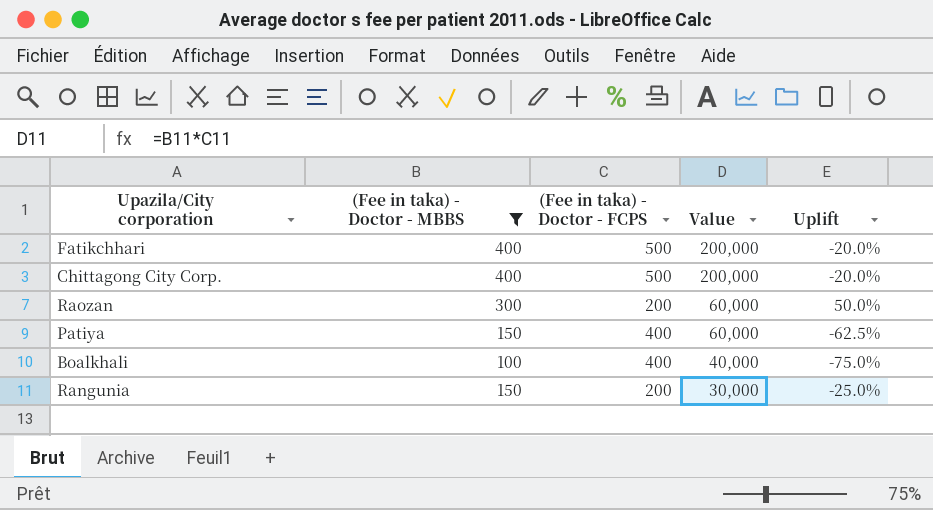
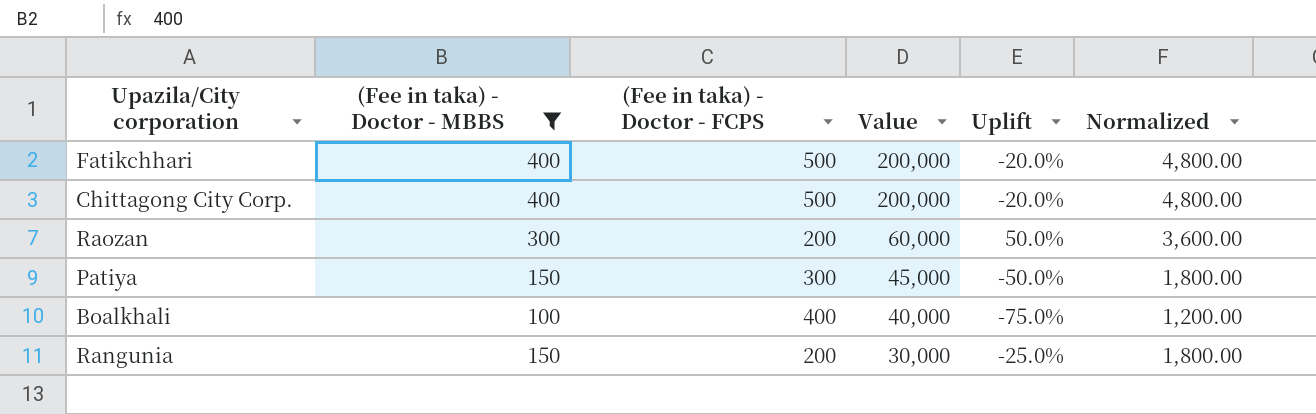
column Normalized | formula: none -> [(Fee in taka) - Doctor - MBBS] * 12
Patiya | (Fee in taka) - Doctor - FCPS: 400 -> 300
Patiya | Value: 60,000 -> 45,000
Patiya | Uplift: -62.5% -> -50.0%

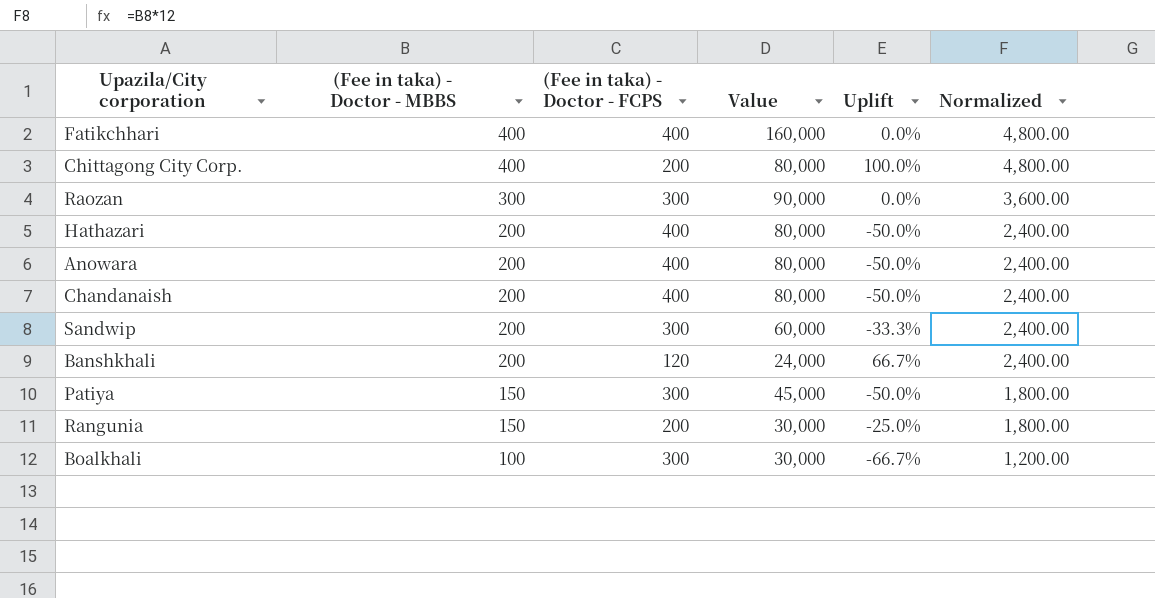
filter: (Fee in taka) - Doctor - MBBS != 200 -> none
row order: Value descending -> (Fee in taka) - Doctor - MBBS descending
Fatikchhari | (Fee in taka) - Doctor - FCPS: 500 -> 400
Fatikchhari | Value: 200,000 -> 160,000
Fatikchhari | Uplift: -20.0% -> 0.0%
Chittagong City Corp. | (Fee in taka) - Doctor - FCPS: 500 -> 200
Chittagong City Corp. | Value: 200,000 -> 80,000
Chittagong City Corp. | Uplift: -20.0% -> 100.0%
Raozan | (Fee in taka) - Doctor - FCPS: 200 -> 300
Raozan | Value: 60,000 -> 90,000
Raozan | Uplift: 50.0% -> 0.0%
Boalkhali | (Fee in taka) - Doctor - FCPS: 400 -> 300
Boalkhali | Value: 40,000 -> 30,000
Boalkhali | Uplift: -75.0% -> -66.7%

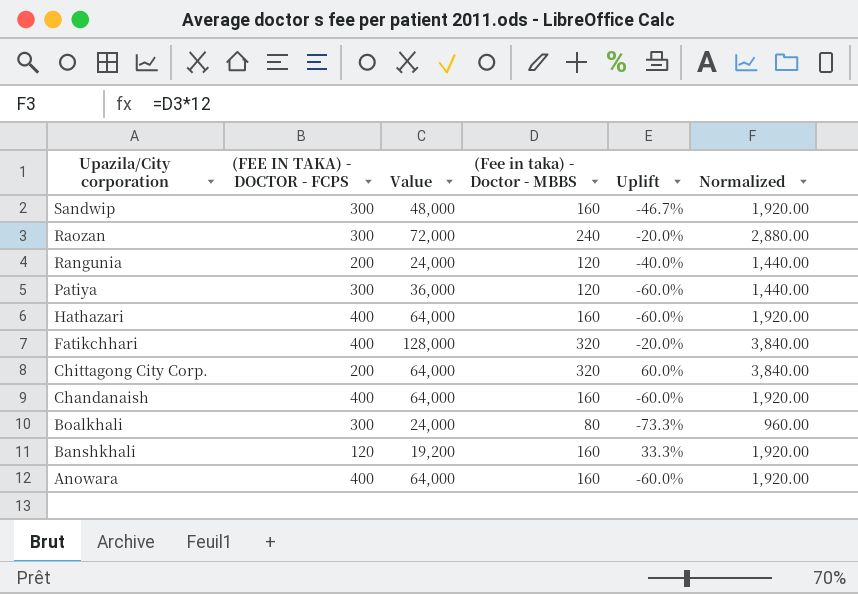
row order: (Fee in taka) - Doctor - MBBS descending -> Upazila/City corporation descending
column name: (Fee in taka) - Doctor - FCPS -> (FEE IN TAKA) - DOCTOR - FCPS
column (Fee in taka) - Doctor - MBBS | position: 2 -> 4
Sandwip | Value: 60,000 -> 48,000
Sandwip | (Fee in taka) - Doctor - MBBS: 200 -> 160
Sandwip | Uplift: -33.3% -> -46.7%
Sandwip | Normalized: 2,400.00 -> 1,920.00
Raozan | Value: 90,000 -> 72,000
Raozan | (Fee in taka) - Doctor - MBBS: 300 -> 240
Raozan | Uplift: 0.0% -> -20.0%
Raozan | Normalized: 3,600.00 -> 2,880.00
Rangunia | Value: 30,000 -> 24,000
Rangunia | (Fee in taka) - Doctor - MBBS: 150 -> 120
Rangunia | Uplift: -25.0% -> -40.0%
Rangunia | Normalized: 1,800.00 -> 1,440.00
Patiya | Value: 45,000 -> 36,000
Patiya | (Fee in taka) - Doctor - MBBS: 150 -> 120
Patiya | Uplift: -50.0% -> -60.0%
Patiya | Normalized: 1,800.00 -> 1,440.00
Hathazari | Value: 80,000 -> 64,000
Hathazari | (Fee in taka) - Doctor - MBBS: 200 -> 160
Hathazari | Uplift: -50.0% -> -60.0%
Hathazari | Normalized: 2,400.00 -> 1,920.00
Fatikchhari | Value: 160,000 -> 128,000
Fatikchhari | (Fee in taka) - Doctor - MBBS: 400 -> 320
Fatikchhari | Uplift: 0.0% -> -20.0%
Fatikchhari | Normalized: 4,800.00 -> 3,840.00
Chittagong City Corp. | Value: 80,000 -> 64,000
Chittagong City Corp. | (Fee in taka) - Doctor - MBBS: 400 -> 320
Chittagong City Corp. | Uplift: 100.0% -> 60.0%
Chittagong City Corp. | Normalized: 4,800.00 -> 3,840.00
Chandanaish | Value: 80,000 -> 64,000
Chandanaish | (Fee in taka) - Doctor - MBBS: 200 -> 160
Chandanaish | Uplift: -50.0% -> -60.0%
Chandanaish | Normalized: 2,400.00 -> 1,920.00
Boalkhali | Value: 30,000 -> 24,000
Boalkhali | (Fee in taka) - Doctor - MBBS: 100 -> 80
Boalkhali | Uplift: -66.7% -> -73.3%
Boalkhali | Normalized: 1,200.00 -> 960.00
Banshkhali | Value: 24,000 -> 19,200
Banshkhali | (Fee in taka) - Doctor - MBBS: 200 -> 160
Banshkhali | Uplift: 66.7% -> 33.3%
Banshkhali | Normalized: 2,400.00 -> 1,920.00
Anowara | Value: 80,000 -> 64,000
Anowara | (Fee in taka) - Doctor - MBBS: 200 -> 160
Anowara | Uplift: -50.0% -> -60.0%
Anowara | Normalized: 2,400.00 -> 1,920.00

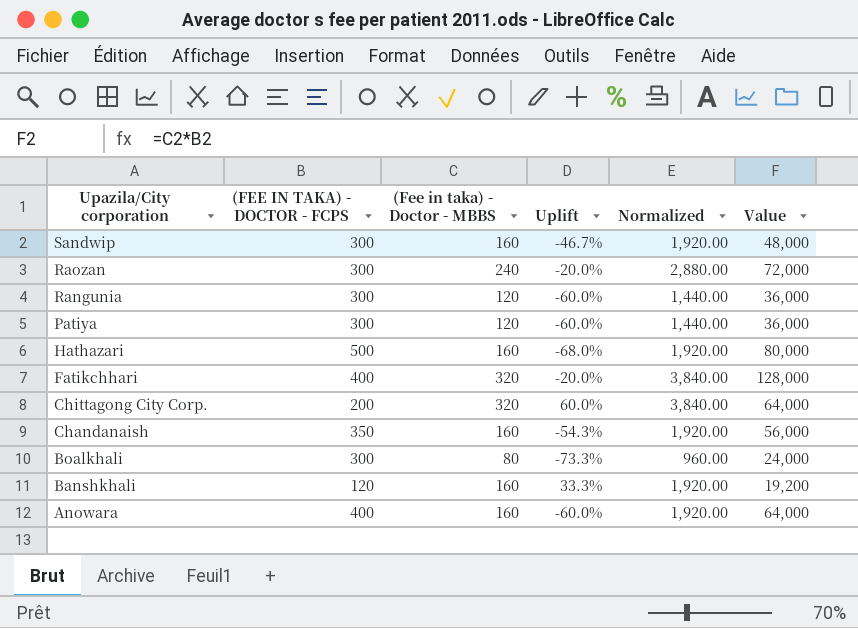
column Value | position: 3 -> 6
Rangunia | (FEE IN TAKA) - DOCTOR - FCPS: 200 -> 300
Rangunia | Uplift: -40.0% -> -60.0%
Rangunia | Value: 24,000 -> 36,000
Hathazari | (FEE IN TAKA) - DOCTOR - FCPS: 400 -> 500
Hathazari | Uplift: -60.0% -> -68.0%
Hathazari | Value: 64,000 -> 80,000
Chandanaish | (FEE IN TAKA) - DOCTOR - FCPS: 400 -> 350
Chandanaish | Uplift: -60.0% -> -54.3%
Chandanaish | Value: 64,000 -> 56,000

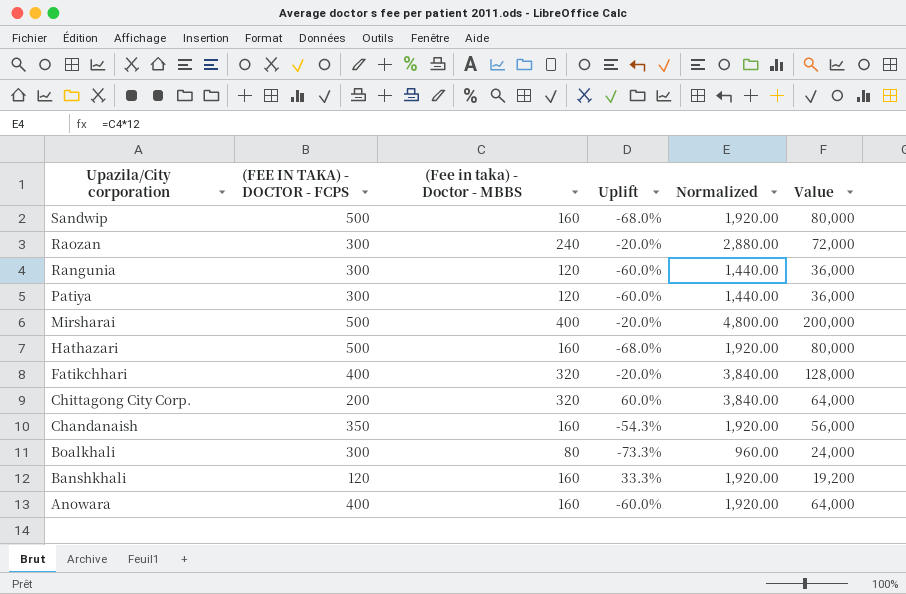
Sandwip | (FEE IN TAKA) - DOCTOR - FCPS: 300 -> 500
Sandwip | Uplift: -46.7% -> -68.0%
Sandwip | Value: 48,000 -> 80,000
row Mirsharai: none -> 500 | 400 | -20.0% | 4,800.00 | 200,000

